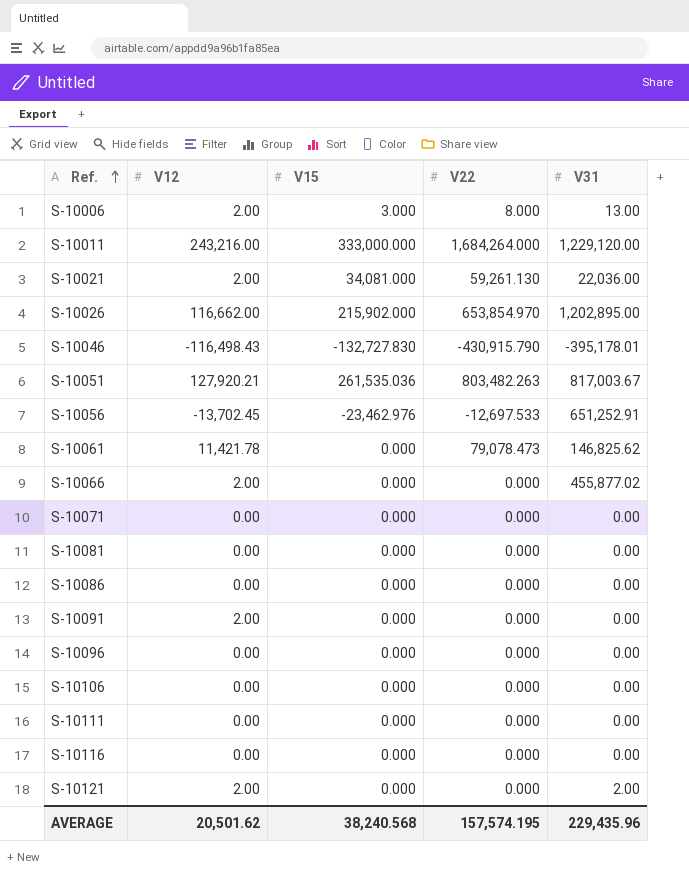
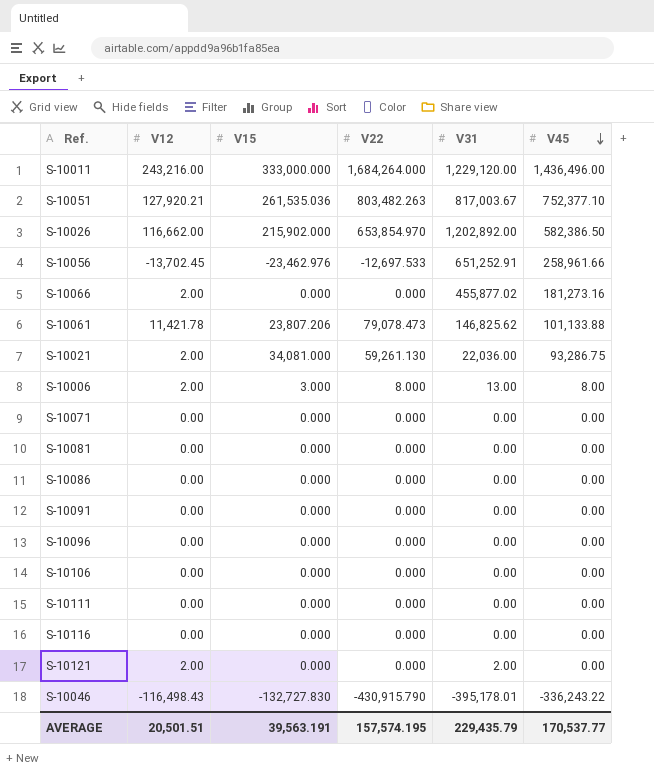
row order: Ref. ascending -> V45 descending
column V45 | position: none -> 6
S-10026 | V31: 1,202,895.00 -> 1,202,892.00
S-10061 | V15: 0.000 -> 23,807.206
S-10091 | V12: 2.00 -> 0.00
AVERAGE | V12: 20,501.62 -> 20,501.51
AVERAGE | V15: 38,240.568 -> 39,563.191
AVERAGE | V31: 229,435.96 -> 229,435.79

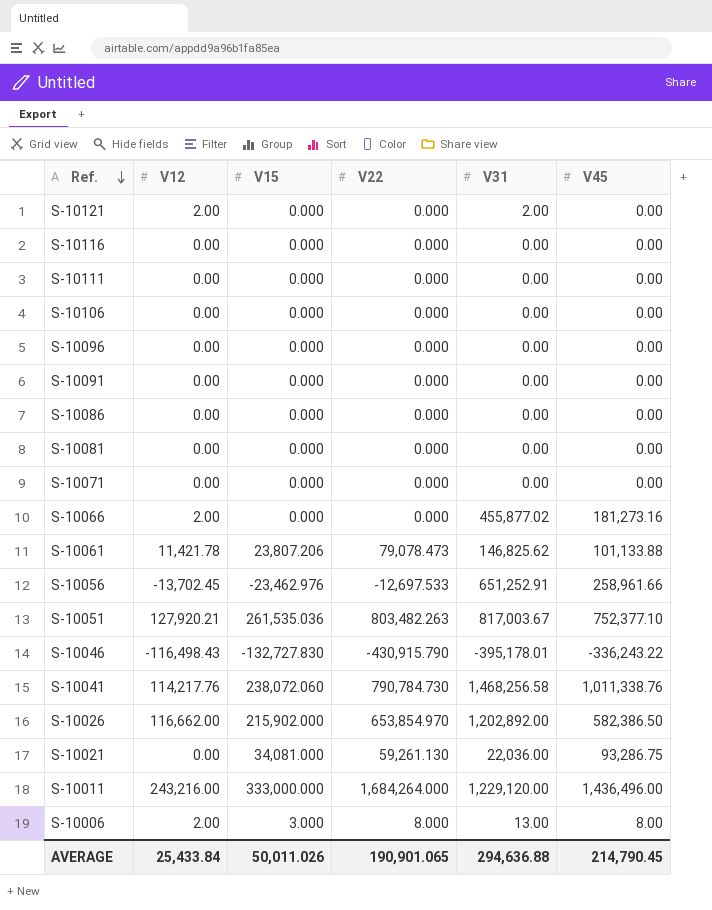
row order: V45 descending -> Ref. descending
row S-10041: none -> 114,217.76 | 238,072.060 | 790,784.730 | 1,468,256.58 | 1,011,338.76
S-10021 | V12: 2.00 -> 0.00
AVERAGE | V12: 20,501.51 -> 25,433.84
AVERAGE | V15: 39,563.191 -> 50,011.026
AVERAGE | V22: 157,574.195 -> 190,901.065
AVERAGE | V31: 229,435.79 -> 294,636.88
AVERAGE | V45: 170,537.77 -> 214,790.45

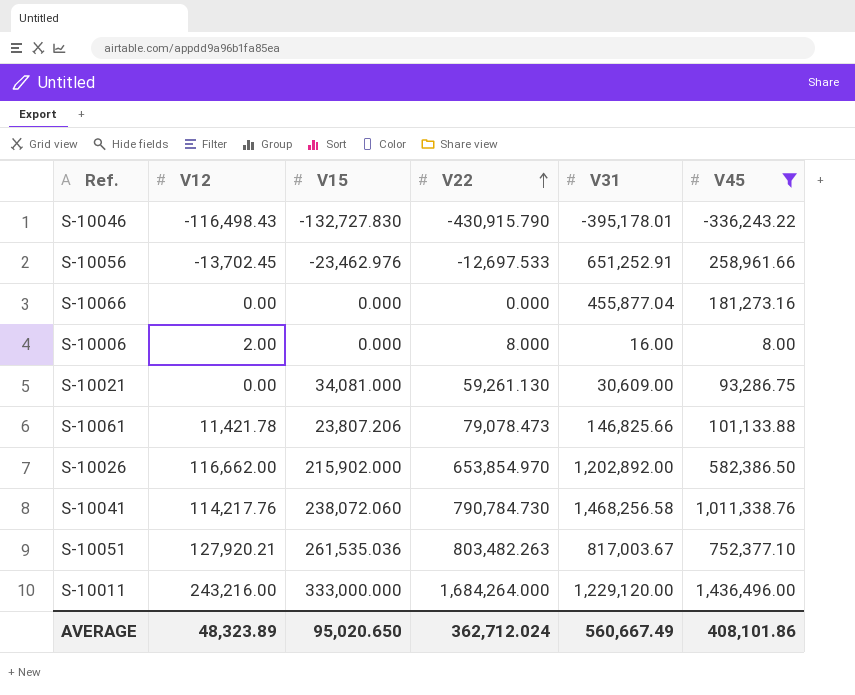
filter: none -> V45 != 0.00
row order: Ref. descending -> V22 ascending
S-10066 | V12: 2.00 -> 0.00
S-10066 | V31: 455,877.02 -> 455,877.04
S-10006 | V15: 3.000 -> 0.000
S-10006 | V31: 13.00 -> 16.00
S-10021 | V31: 22,036.00 -> 30,609.00
S-10061 | V31: 146,825.62 -> 146,825.66
AVERAGE | V12: 25,433.84 -> 48,323.89
AVERAGE | V15: 50,011.026 -> 95,020.650
AVERAGE | V22: 190,901.065 -> 362,712.024
AVERAGE | V31: 294,636.88 -> 560,667.49
AVERAGE | V45: 214,790.45 -> 408,101.86

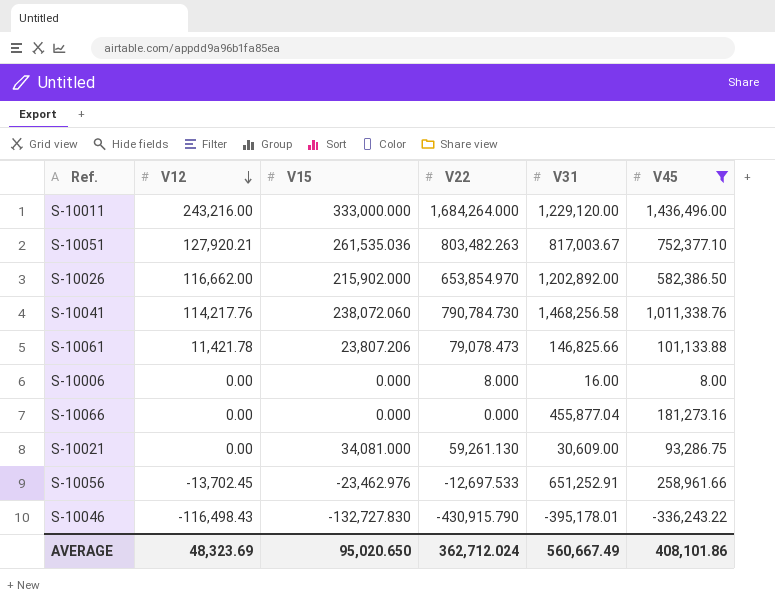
row order: V22 ascending -> V12 descending
S-10006 | V12: 2.00 -> 0.00
AVERAGE | V12: 48,323.89 -> 48,323.69

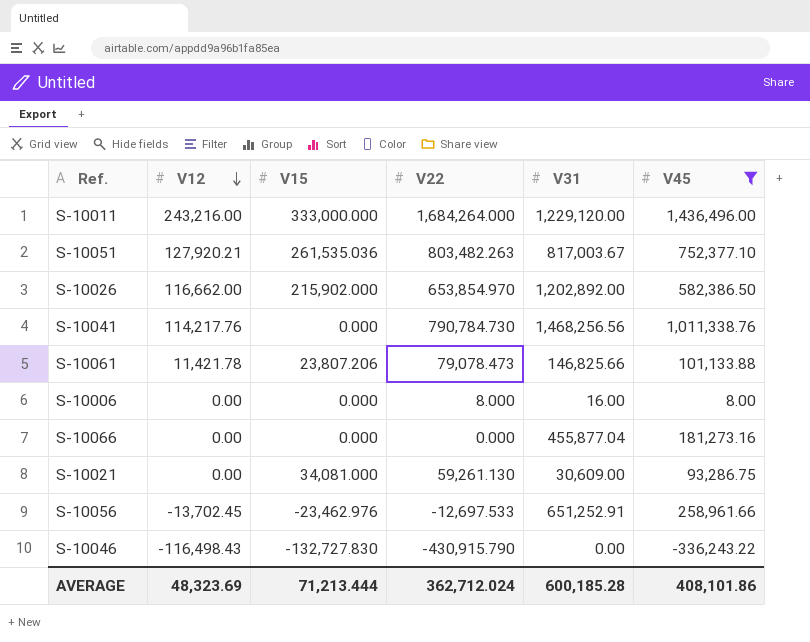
S-10041 | V15: 238,072.060 -> 0.000
S-10041 | V31: 1,468,256.58 -> 1,468,256.56
S-10046 | V31: -395,178.01 -> 0.00
AVERAGE | V15: 95,020.650 -> 71,213.444
AVERAGE | V31: 560,667.49 -> 600,185.28

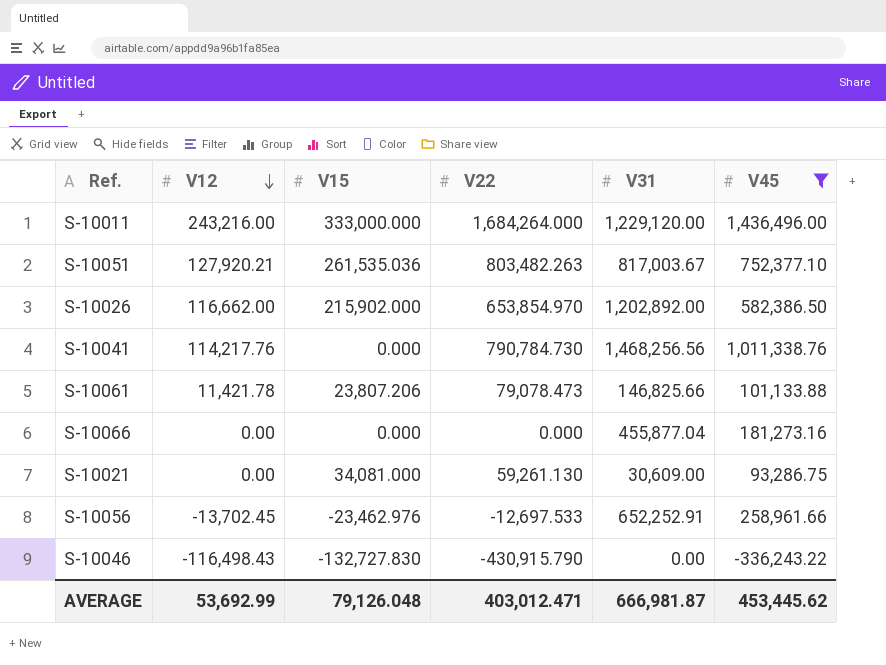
row S-10006: 0.00 | 0.000 | 8.000 | 16.00 | 8.00 -> none
S-10056 | V31: 651,252.91 -> 652,252.91
AVERAGE | V12: 48,323.69 -> 53,692.99
AVERAGE | V15: 71,213.444 -> 79,126.048
AVERAGE | V22: 362,712.024 -> 403,012.471
AVERAGE | V31: 600,185.28 -> 666,981.87
AVERAGE | V45: 408,101.86 -> 453,445.62

